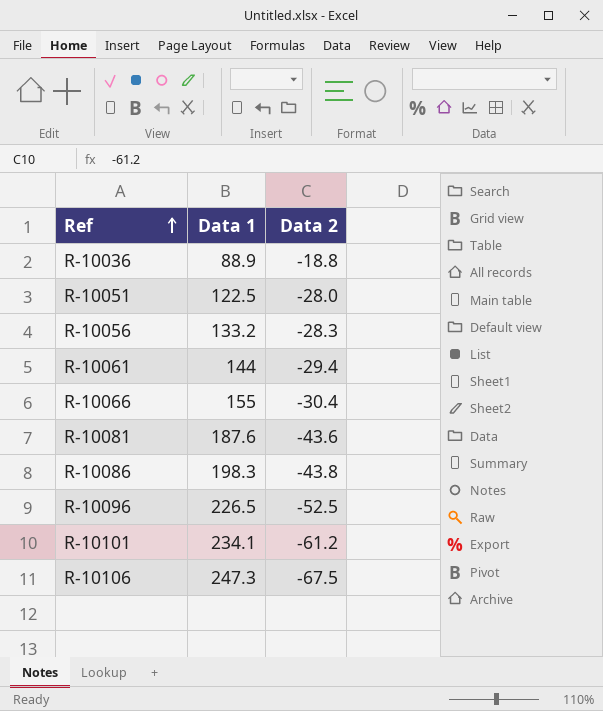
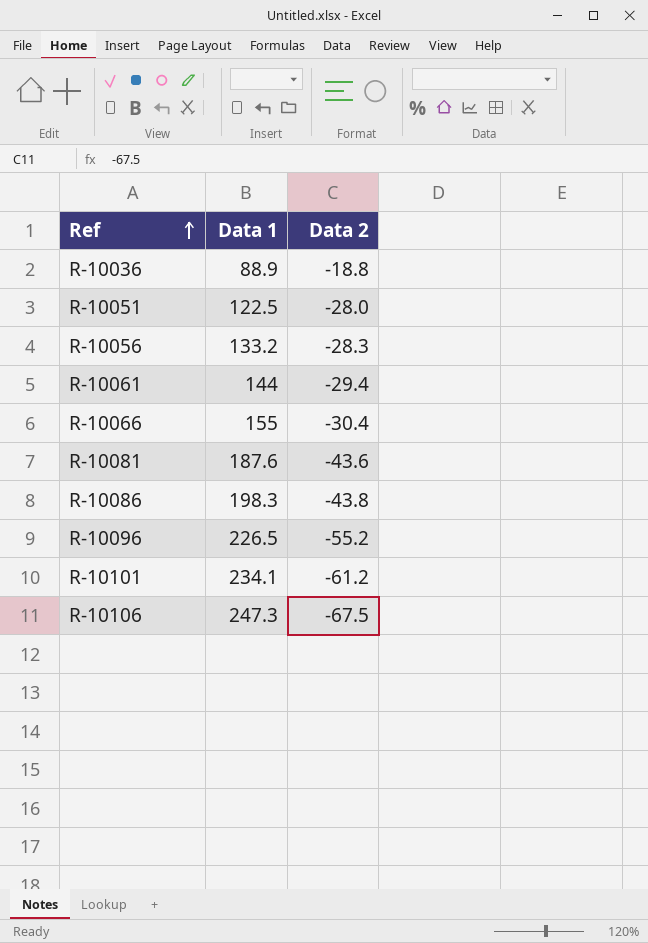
R-10096 | Data 2: -52.5 -> -55.2

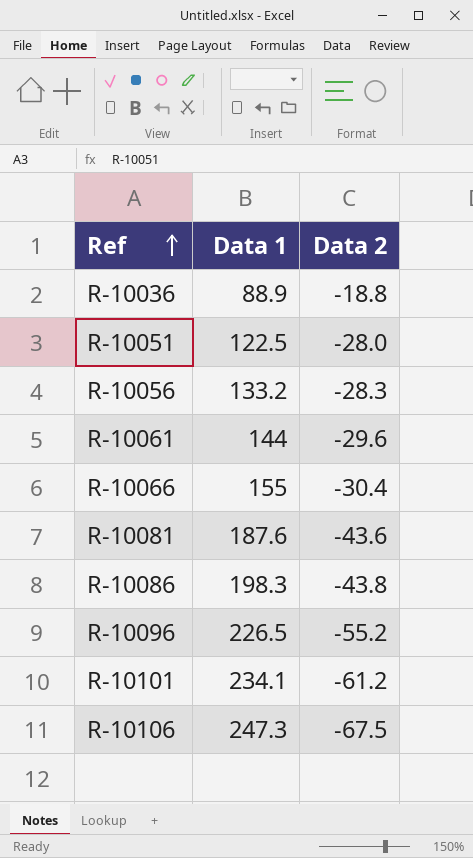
R-10061 | Data 2: -29.4 -> -29.6

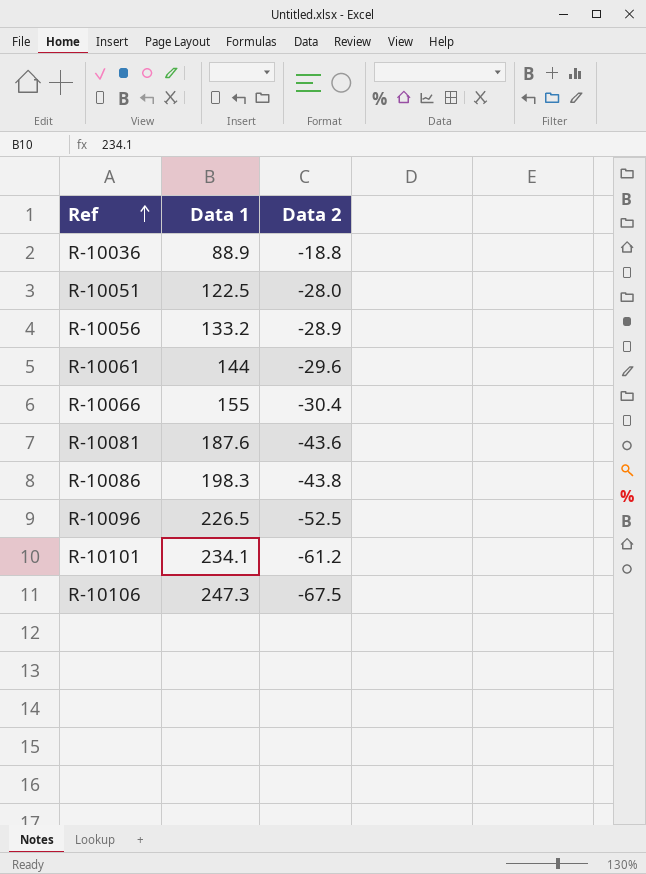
R-10056 | Data 2: -28.3 -> -28.9
R-10096 | Data 2: -55.2 -> -52.5

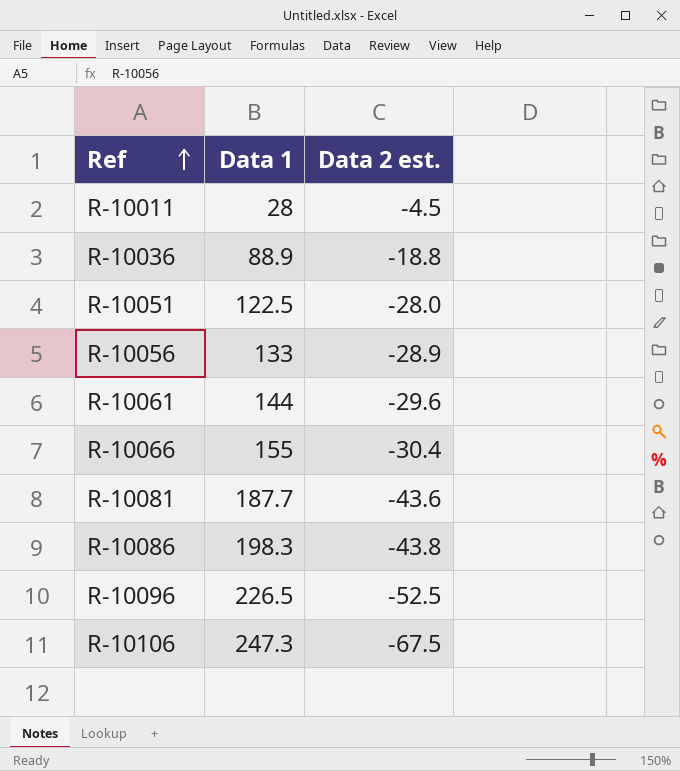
column name: Data 2 -> Data 2 est.
row R-10101: 234.1 | -61.2 -> none
row R-10011: none -> 28 | -4.5
R-10056 | Data 1: 133.2 -> 133
R-10081 | Data 1: 187.6 -> 187.7

